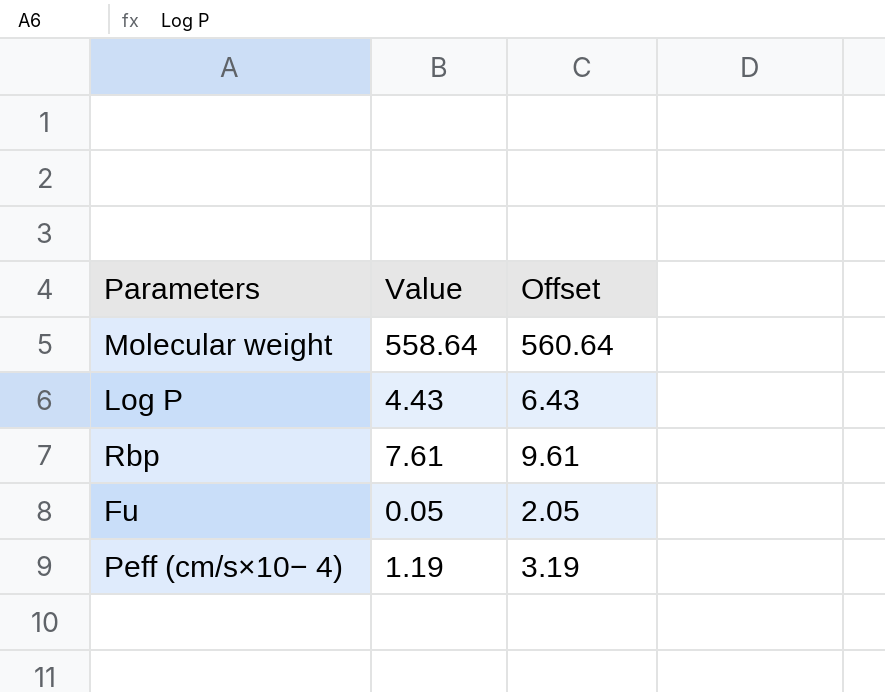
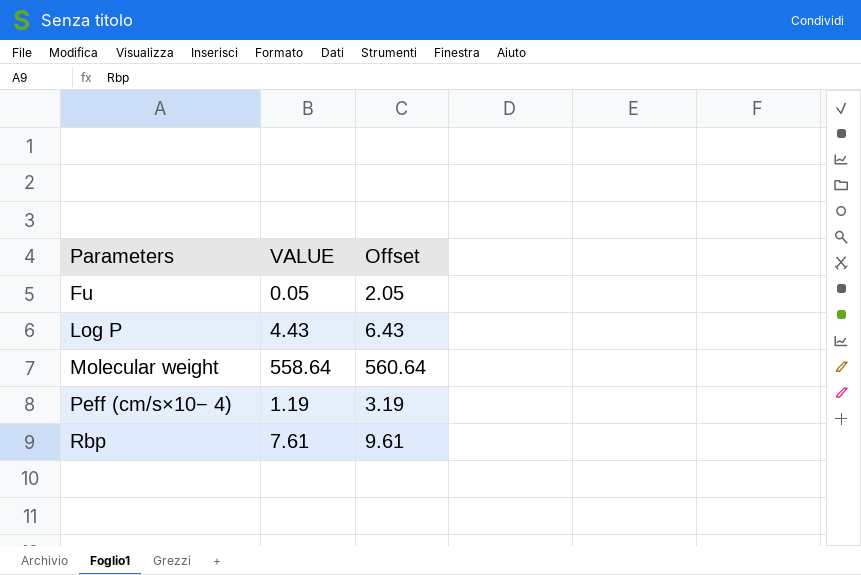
row order: none -> Parameters ascending
column name: Value -> VALUE

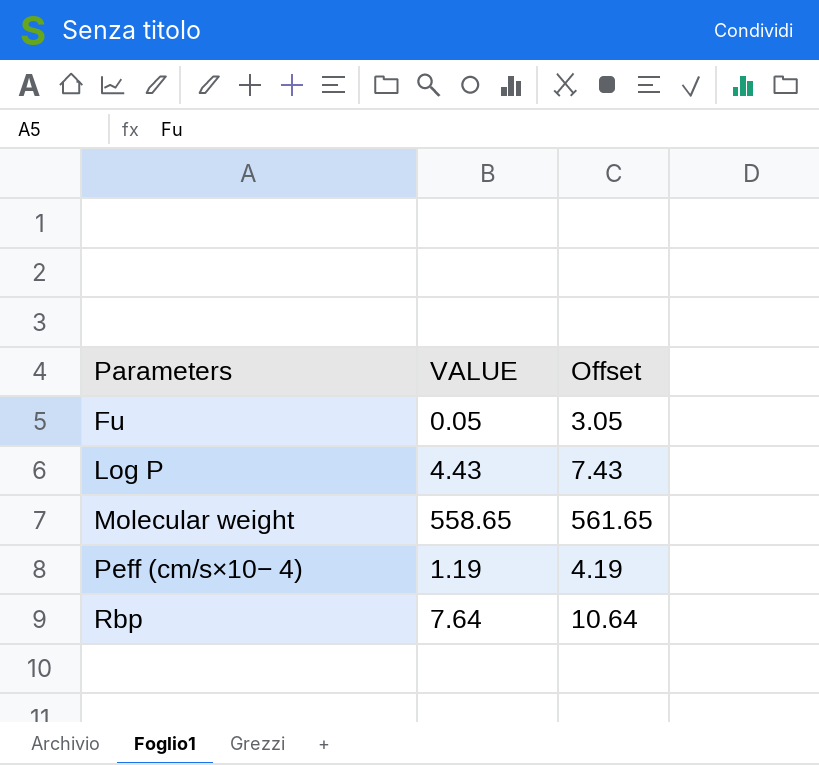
column Offset | formula: [VALUE] + 2 -> [VALUE] + 3
Molecular weight | VALUE: 558.64 -> 558.65
Rbp | VALUE: 7.61 -> 7.64

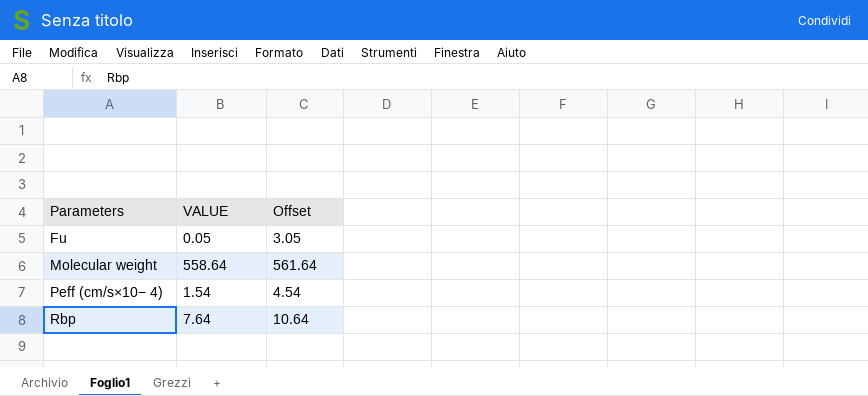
row Log P: 4.43 | 7.43 -> none
Molecular weight | VALUE: 558.65 -> 558.64
Molecular weight | Offset: 561.65 -> 561.64
Peff (cm/s×10− 4) | VALUE: 1.19 -> 1.54
Peff (cm/s×10− 4) | Offset: 4.19 -> 4.54

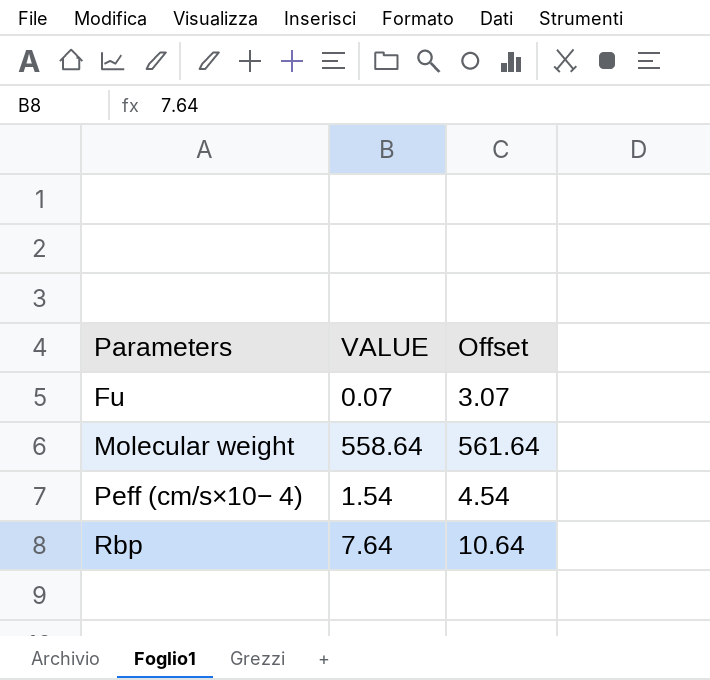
Fu | VALUE: 0.05 -> 0.07
Fu | Offset: 3.05 -> 3.07

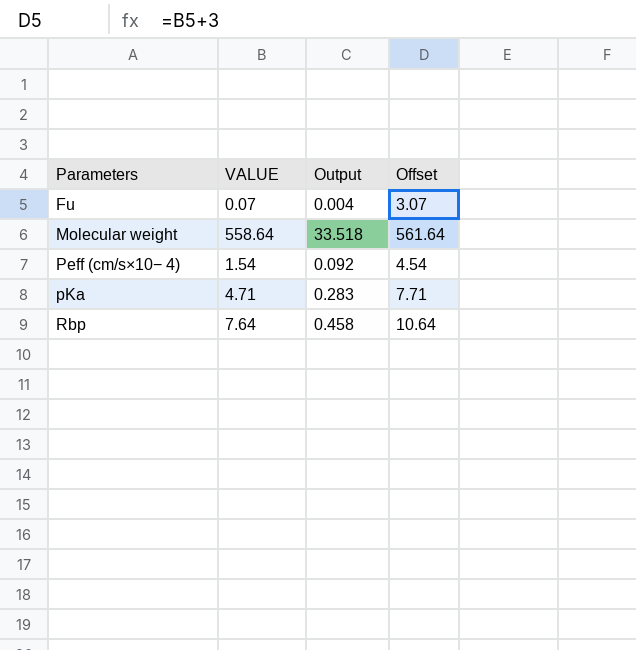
column Output | formula: none -> [VALUE] * 0.06
row pKa: none -> 4.71 | 0.283 | 7.71

